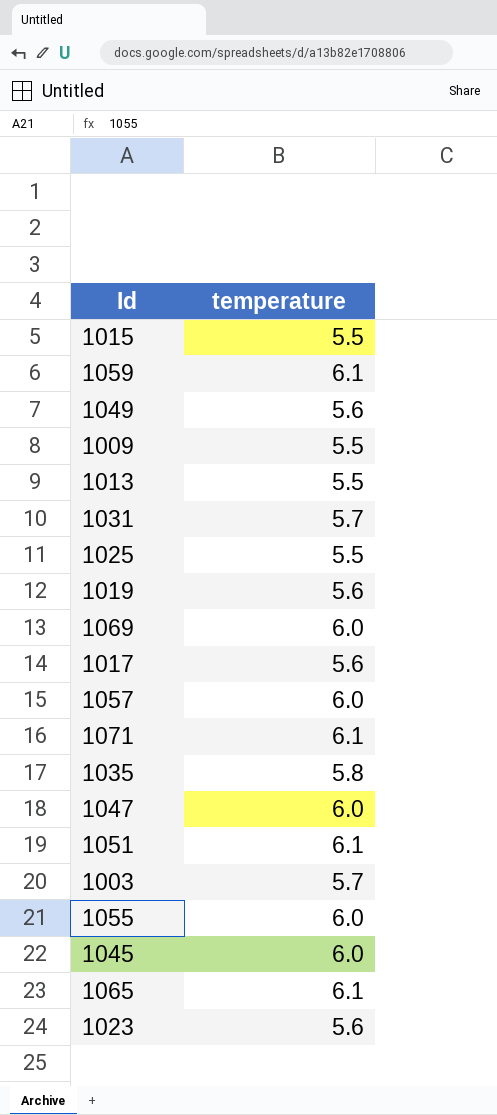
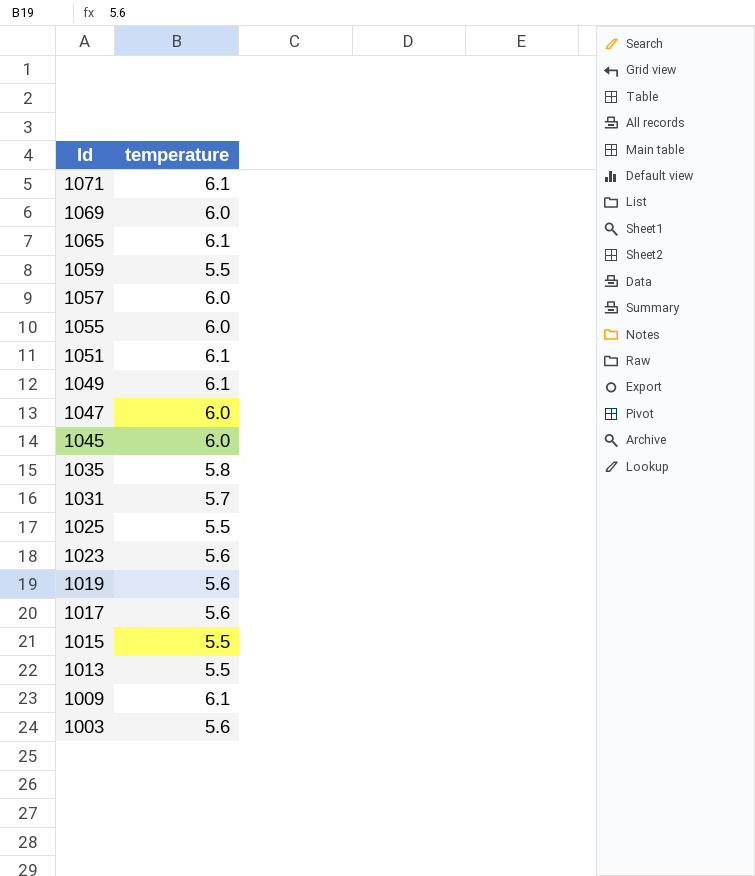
row order: none -> Id descending
1059 | temperature: 6.1 -> 5.5
1049 | temperature: 5.6 -> 6.1
1009 | temperature: 5.5 -> 6.1
1003 | temperature: 5.7 -> 5.6

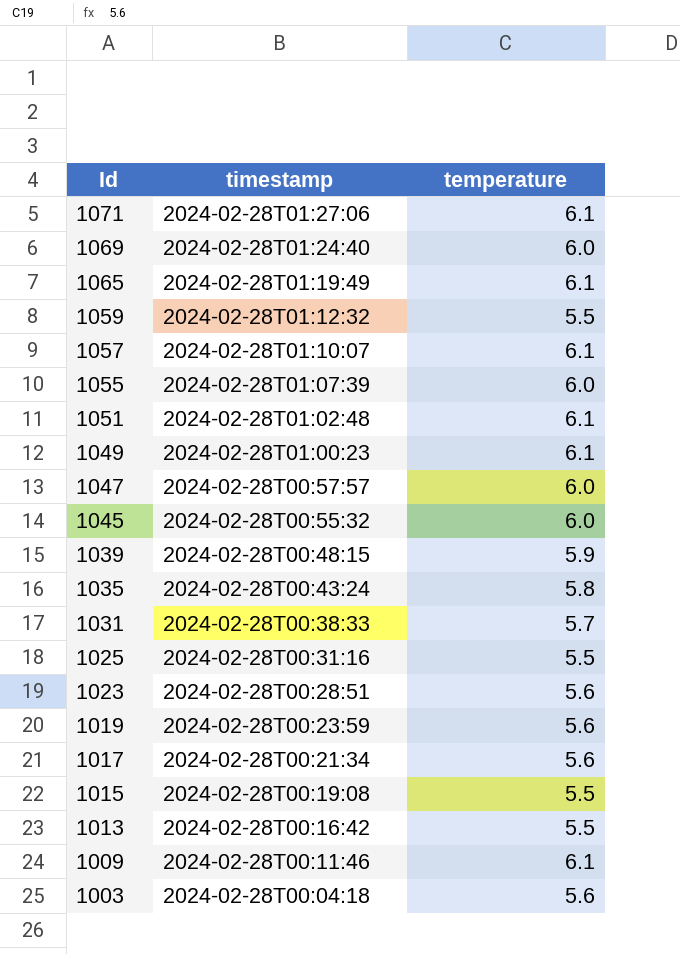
column timestamp | position: none -> 2
1057 | temperature: 6.0 -> 6.1
row 1039: none -> 2024-02-28T00:48:15 | 5.9

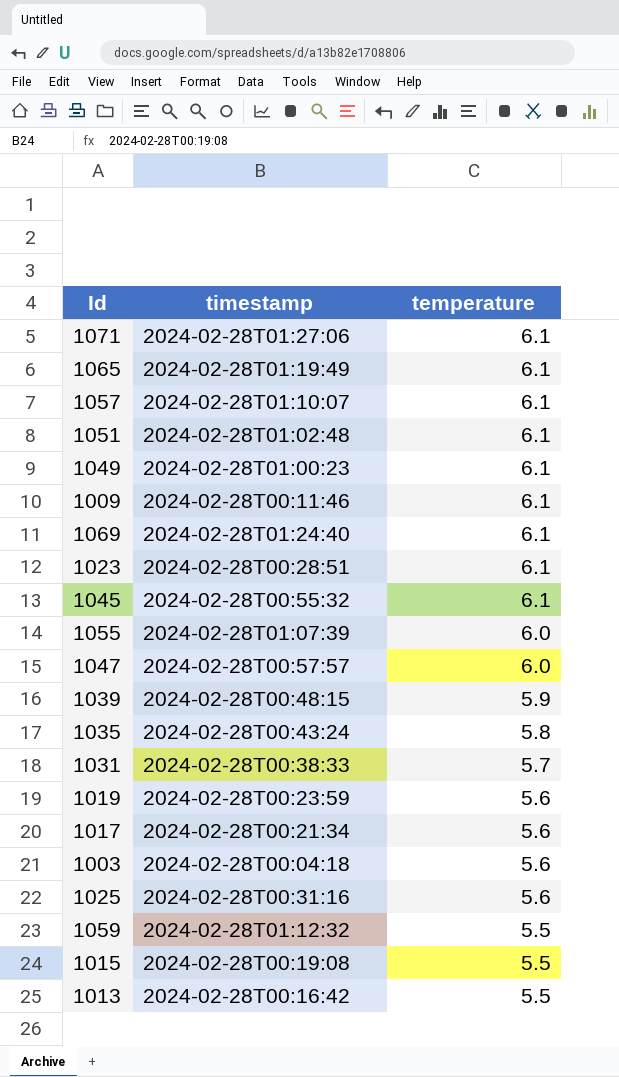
row order: Id descending -> temperature descending
1069 | temperature: 6.0 -> 6.1
1023 | temperature: 5.6 -> 6.1
1045 | temperature: 6.0 -> 6.1
1025 | temperature: 5.5 -> 5.6

